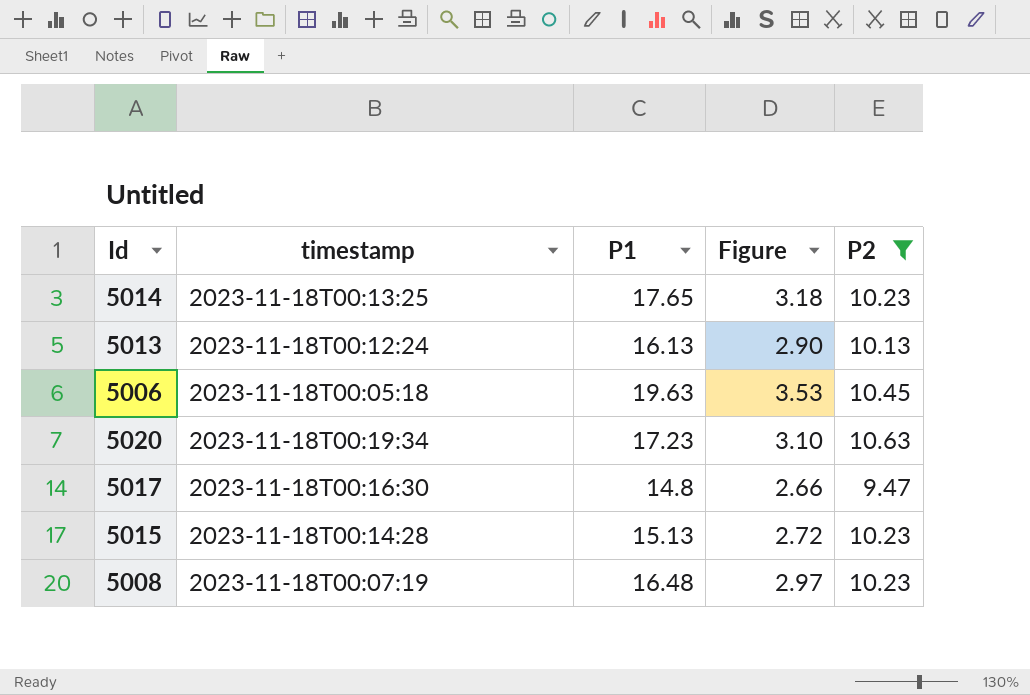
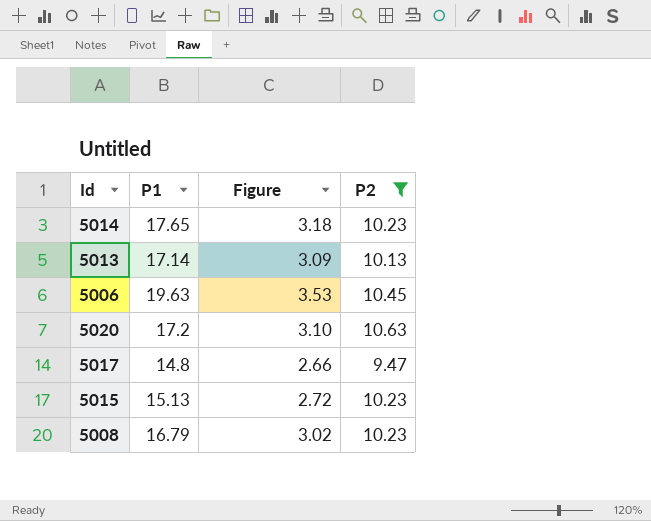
column timestamp | position: 2 -> none
5013 | P1: 16.13 -> 17.14
5013 | Figure: 2.90 -> 3.09
5020 | P1: 17.23 -> 17.2
5008 | P1: 16.48 -> 16.79
5008 | Figure: 2.97 -> 3.02

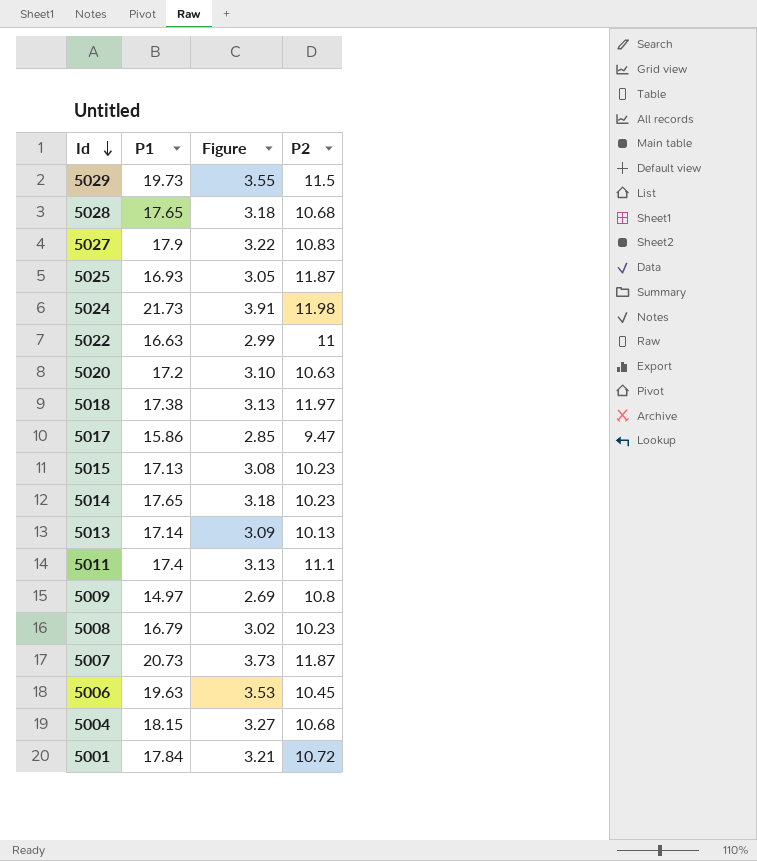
filter: P2 <= 10.63 -> none
row order: none -> Id descending
5017 | P1: 14.8 -> 15.86
5017 | Figure: 2.66 -> 2.85
5015 | P1: 15.13 -> 17.13
5015 | Figure: 2.72 -> 3.08

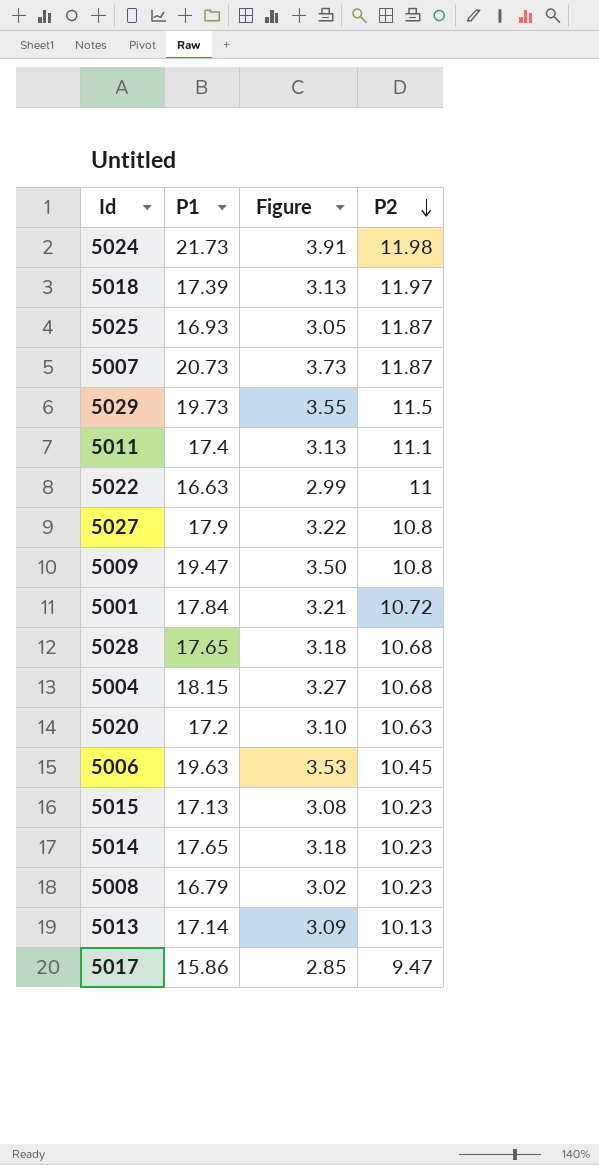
row order: Id descending -> P2 descending
5018 | P1: 17.38 -> 17.39
5027 | P2: 10.83 -> 10.8
5009 | P1: 14.97 -> 19.47
5009 | Figure: 2.69 -> 3.50

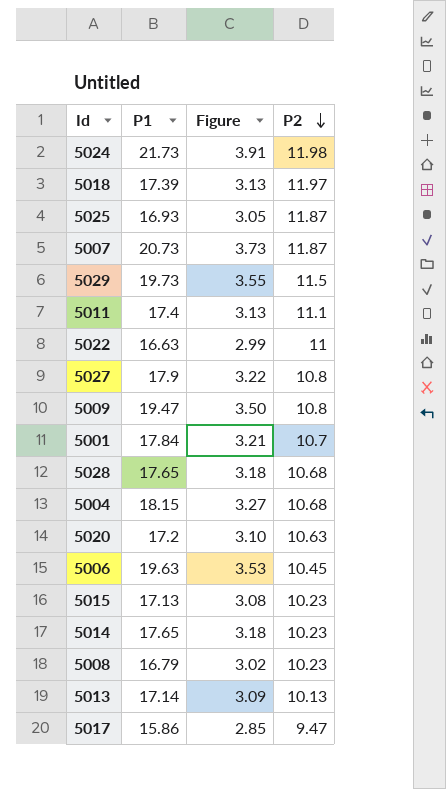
5001 | P2: 10.72 -> 10.7

